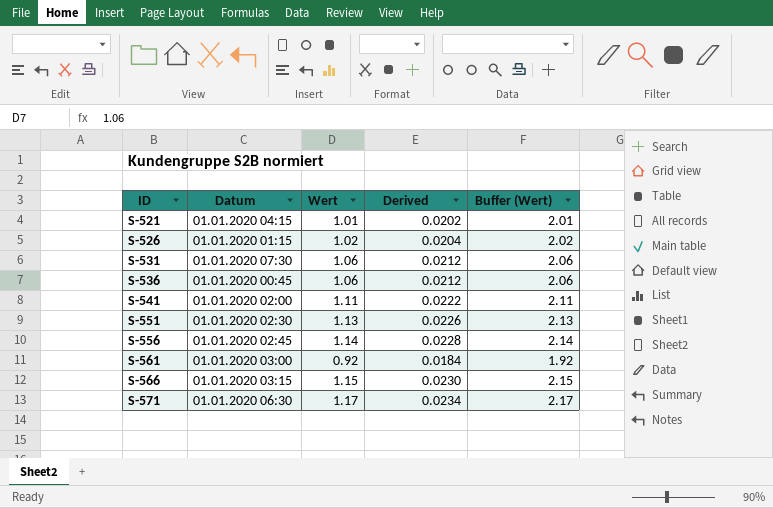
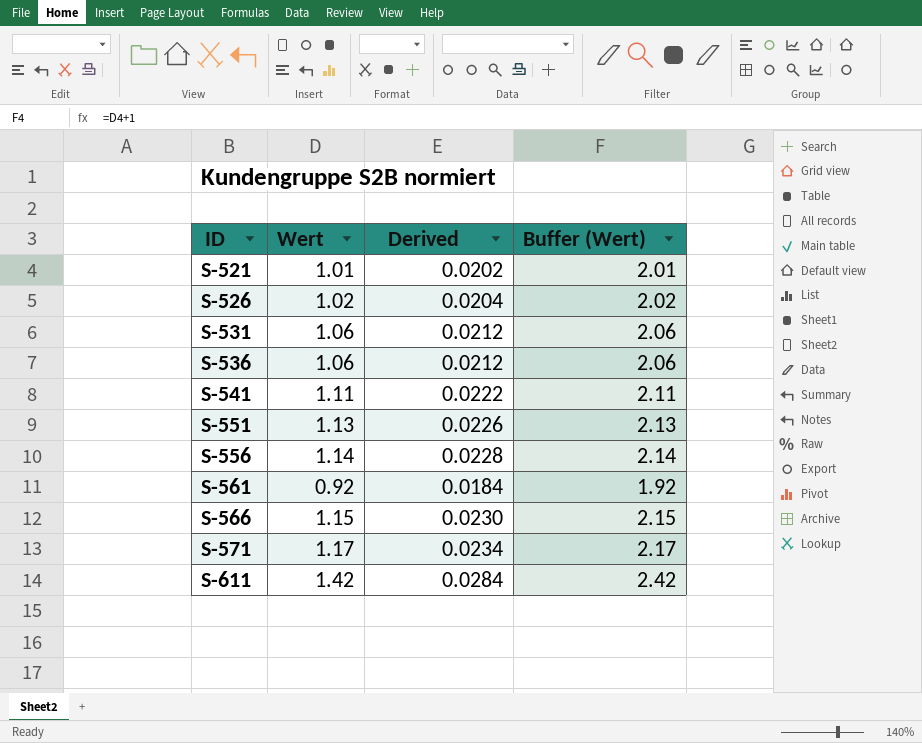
column Datum | position: 2 -> none
row S-611: none -> 1.42 | 0.0284 | 2.42

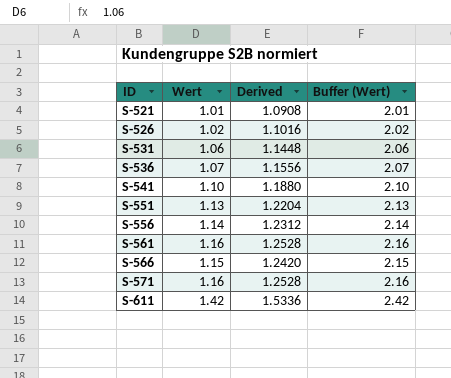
column Derived | formula: [Wert] * 0.02 -> [Wert] * 1.08
S-536 | Wert: 1.06 -> 1.07
S-536 | Buffer (Wert): 2.06 -> 2.07
S-541 | Wert: 1.11 -> 1.10
S-541 | Buffer (Wert): 2.11 -> 2.10
S-561 | Wert: 0.92 -> 1.16
S-561 | Buffer (Wert): 1.92 -> 2.16
S-571 | Wert: 1.17 -> 1.16
S-571 | Buffer (Wert): 2.17 -> 2.16

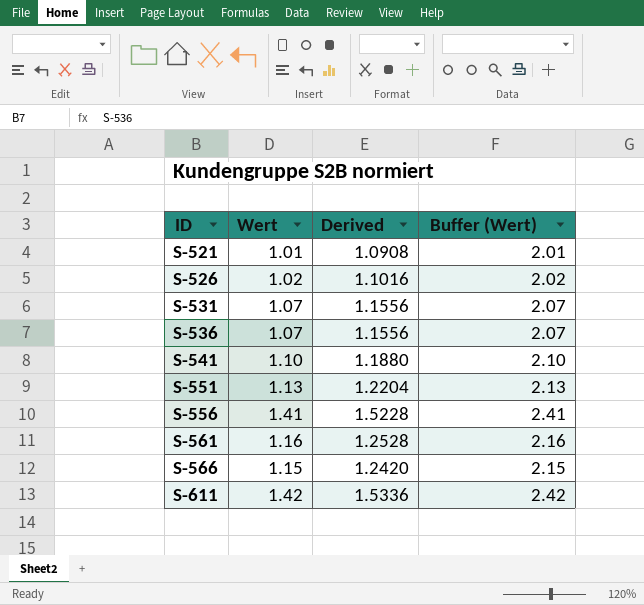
row S-571: 1.16 | 1.2528 | 2.16 -> none
S-531 | Wert: 1.06 -> 1.07
S-531 | Derived: 1.1448 -> 1.1556
S-531 | Buffer (Wert): 2.06 -> 2.07
S-556 | Wert: 1.14 -> 1.41
S-556 | Derived: 1.2312 -> 1.5228
S-556 | Buffer (Wert): 2.14 -> 2.41

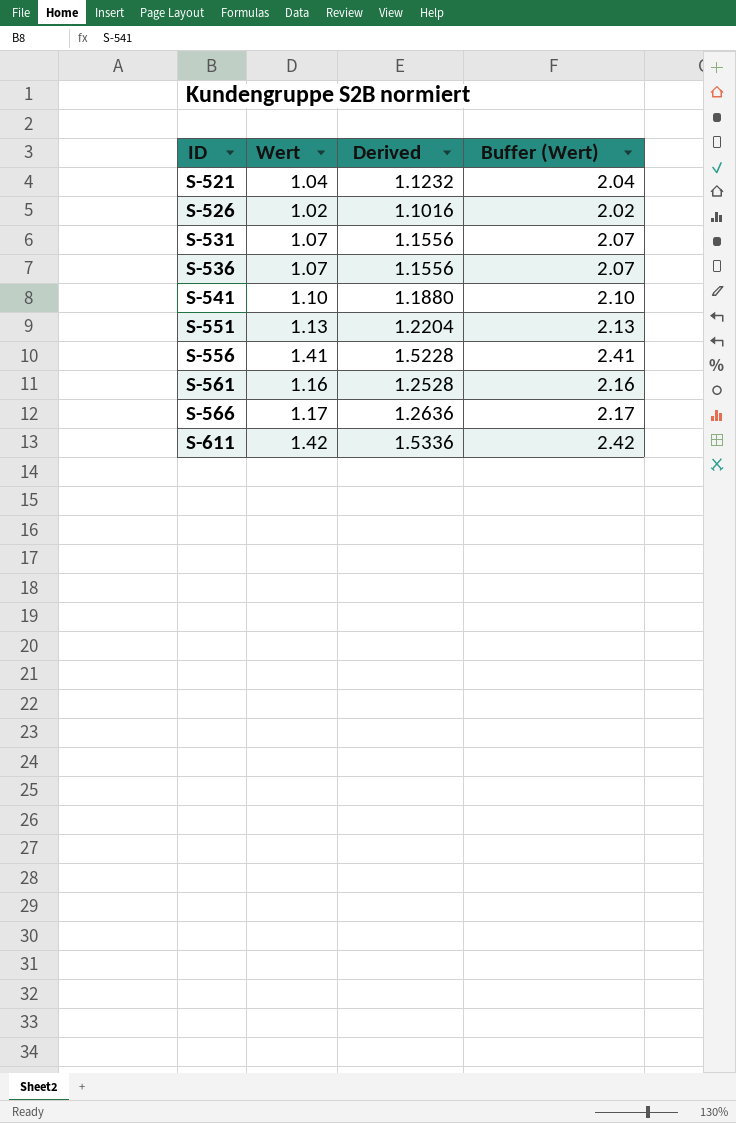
S-521 | Wert: 1.01 -> 1.04
S-521 | Derived: 1.0908 -> 1.1232
S-521 | Buffer (Wert): 2.01 -> 2.04
S-566 | Wert: 1.15 -> 1.17
S-566 | Derived: 1.2420 -> 1.2636
S-566 | Buffer (Wert): 2.15 -> 2.17

